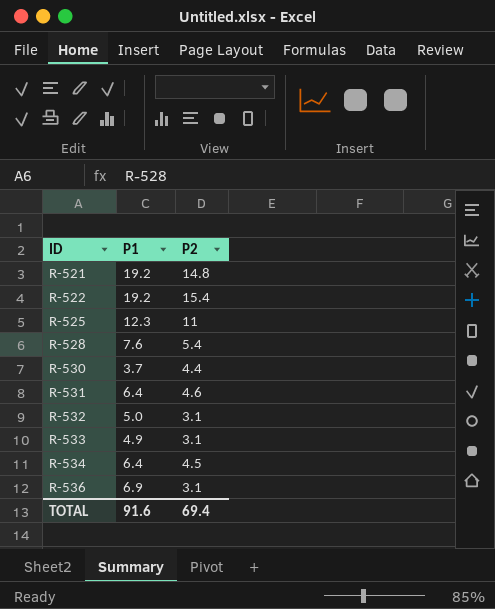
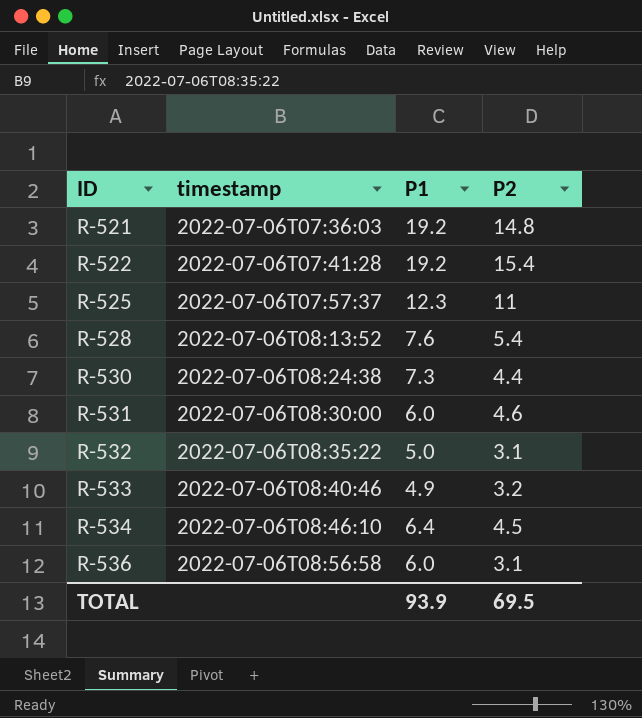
column timestamp | position: none -> 2
R-530 | P1: 3.7 -> 7.3
R-531 | P1: 6.4 -> 6.0
R-533 | P2: 3.1 -> 3.2
R-536 | P1: 6.9 -> 6.0
TOTAL | P1: 91.6 -> 93.9
TOTAL | P2: 69.4 -> 69.5

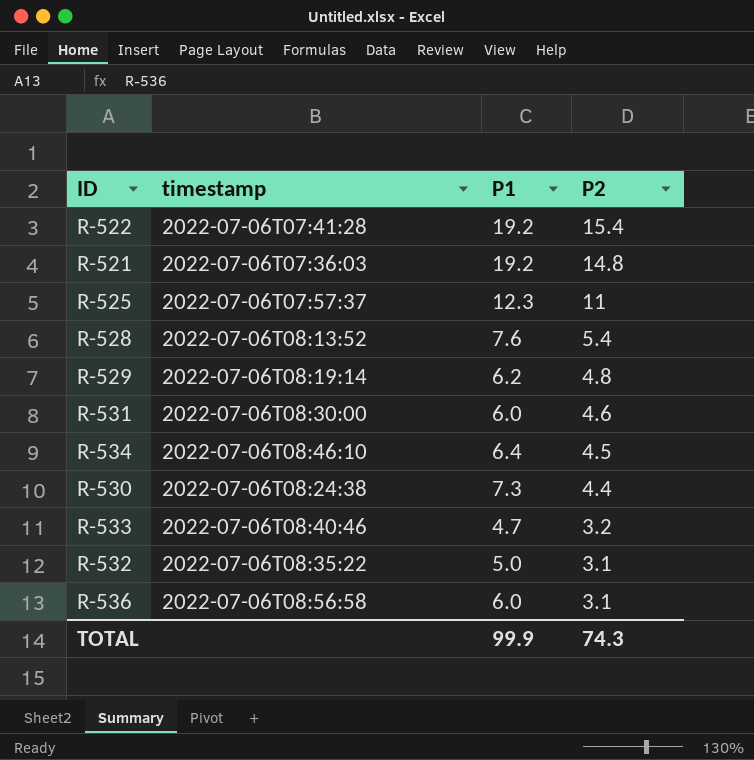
row order: ID ascending -> P2 descending
row R-529: none -> 2022-07-06T08:19:14 | 6.2 | 4.8
R-533 | P1: 4.9 -> 4.7
TOTAL | P1: 93.9 -> 99.9
TOTAL | P2: 69.5 -> 74.3

